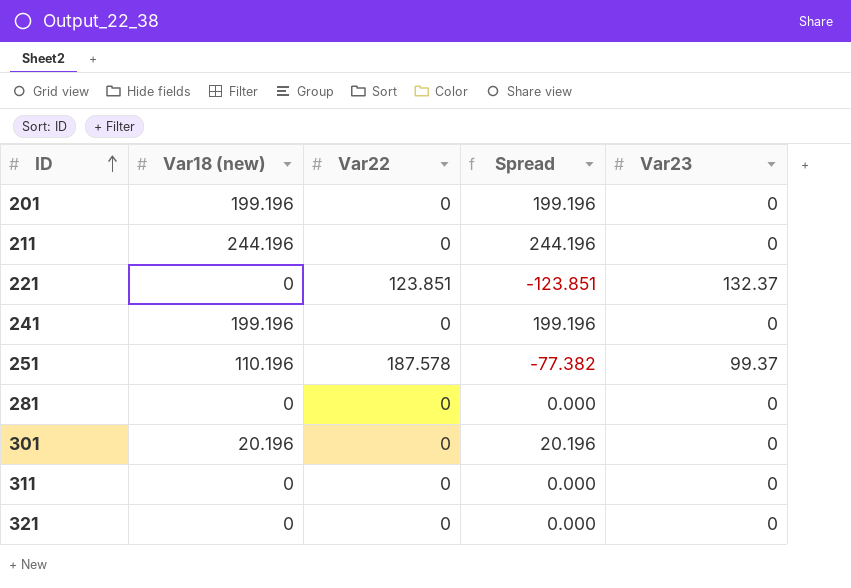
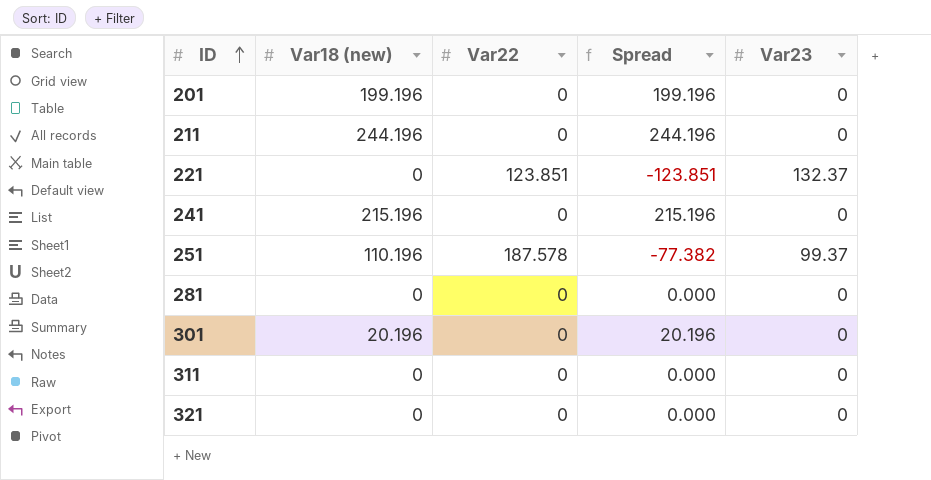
241 | Var18 (new): 199.196 -> 215.196
241 | Spread: 199.196 -> 215.196

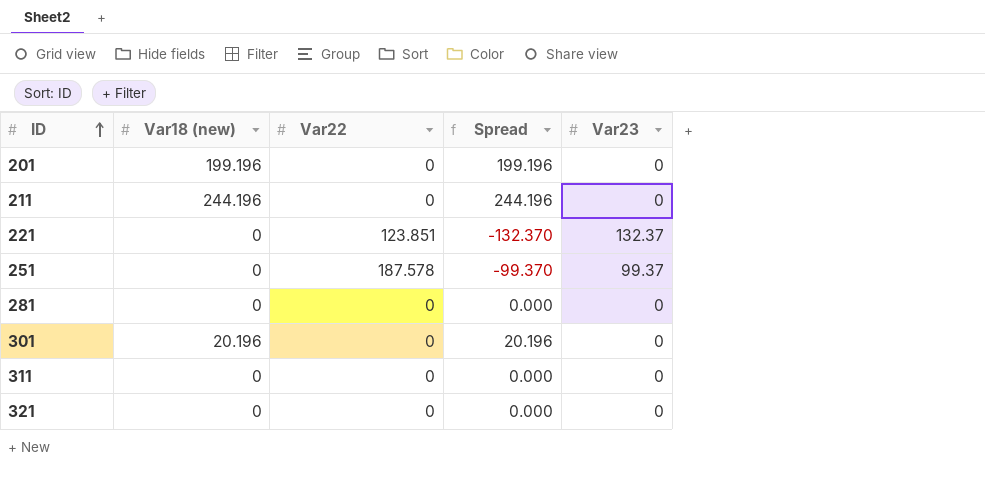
column Spread | formula: [Var18 (new)] - [Var22] -> [Var18 (new)] - [Var23]
row 241: 215.196 | 0 | 215.196 | 0 -> none
251 | Var18 (new): 110.196 -> 0

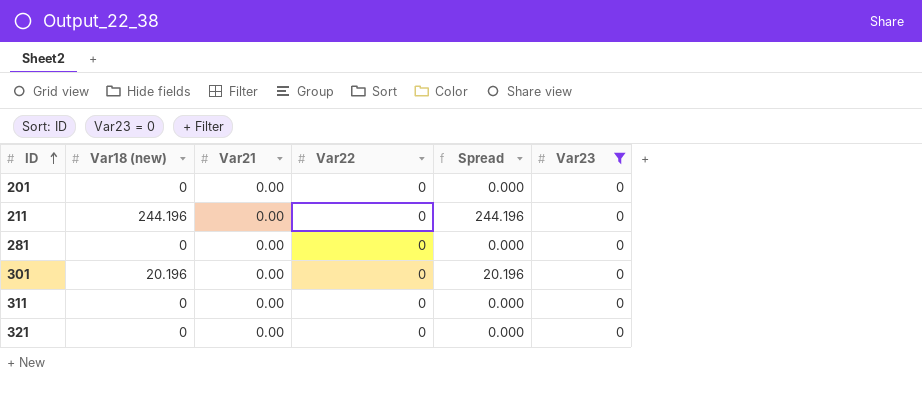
filter: none -> Var23 = 0
column Var21 | position: none -> 3
201 | Var18 (new): 199.196 -> 0
201 | Spread: 199.196 -> 0.000

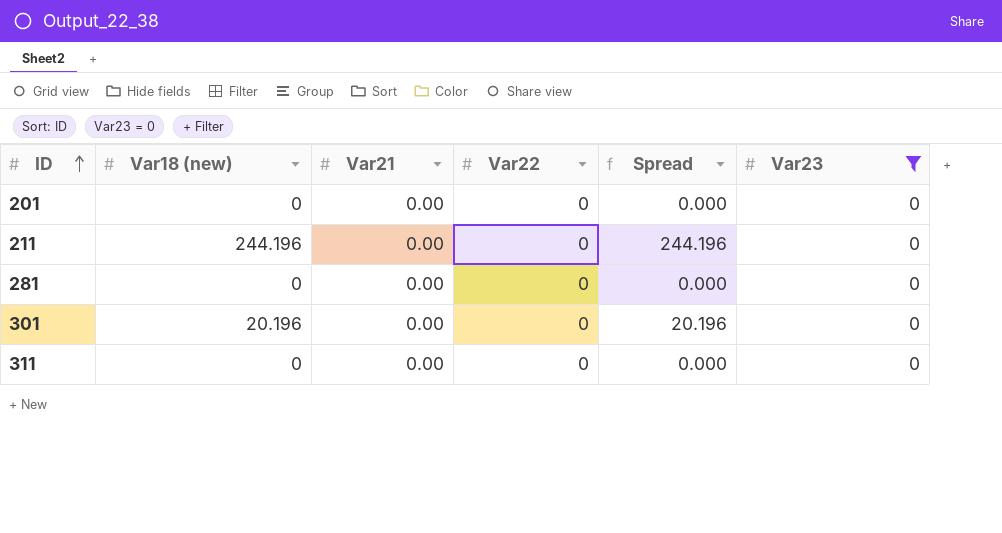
row 321: 0 | 0.00 | 0 | 0.000 | 0 -> none

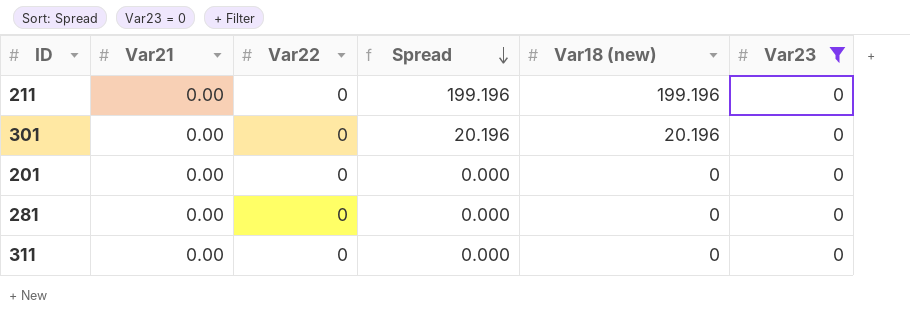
row order: ID ascending -> Spread descending
column Var18 (new) | position: 2 -> 5
211 | Spread: 244.196 -> 199.196
211 | Var18 (new): 244.196 -> 199.196

